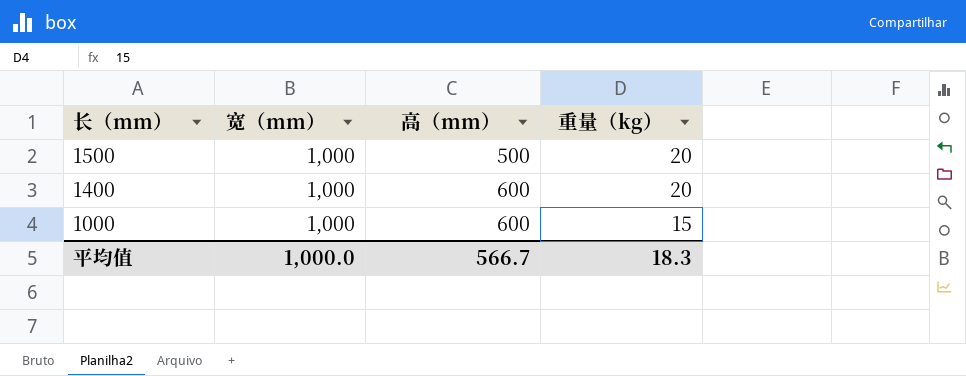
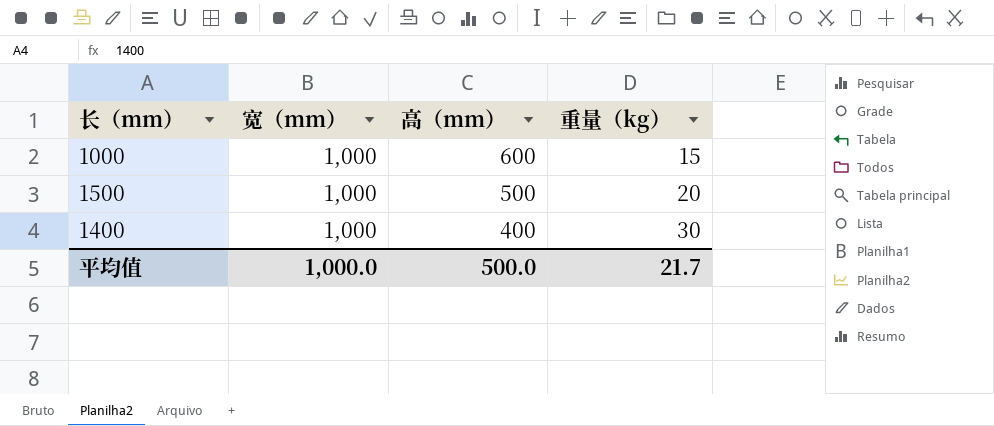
row order: 长（mm） descending -> 高（mm） descending
1400 | 高（mm）: 600 -> 400
1400 | 重量（kg）: 20 -> 30
平均值 | 高（mm）: 566.7 -> 500.0
平均值 | 重量（kg）: 18.3 -> 21.7

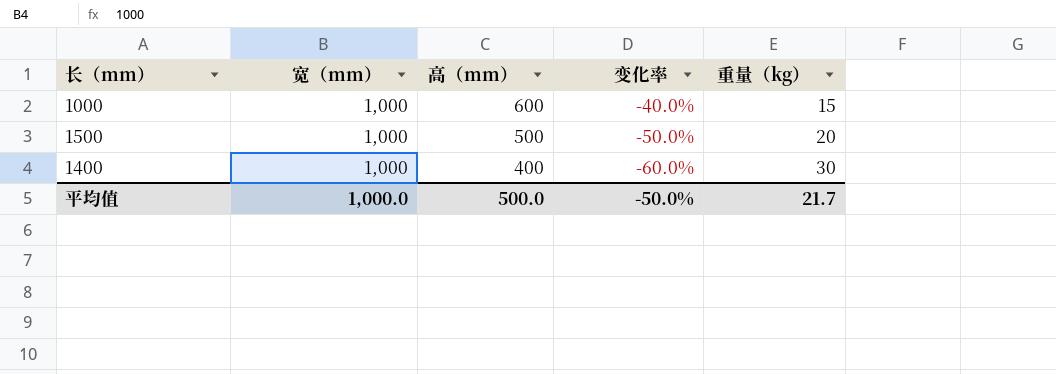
column 变化率 | formula: none -> ([高（mm）] - [宽（mm）]) / [宽（mm）]

